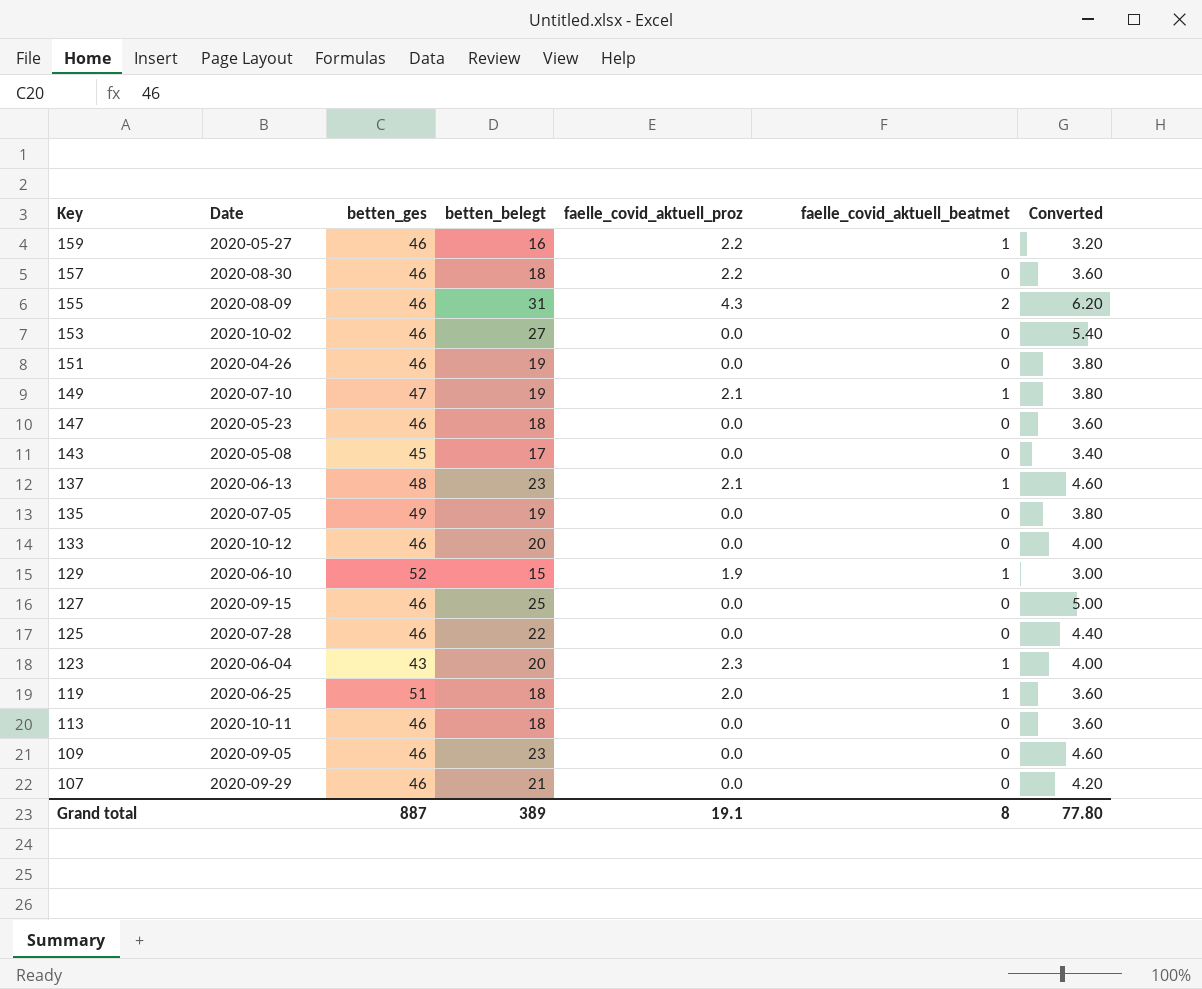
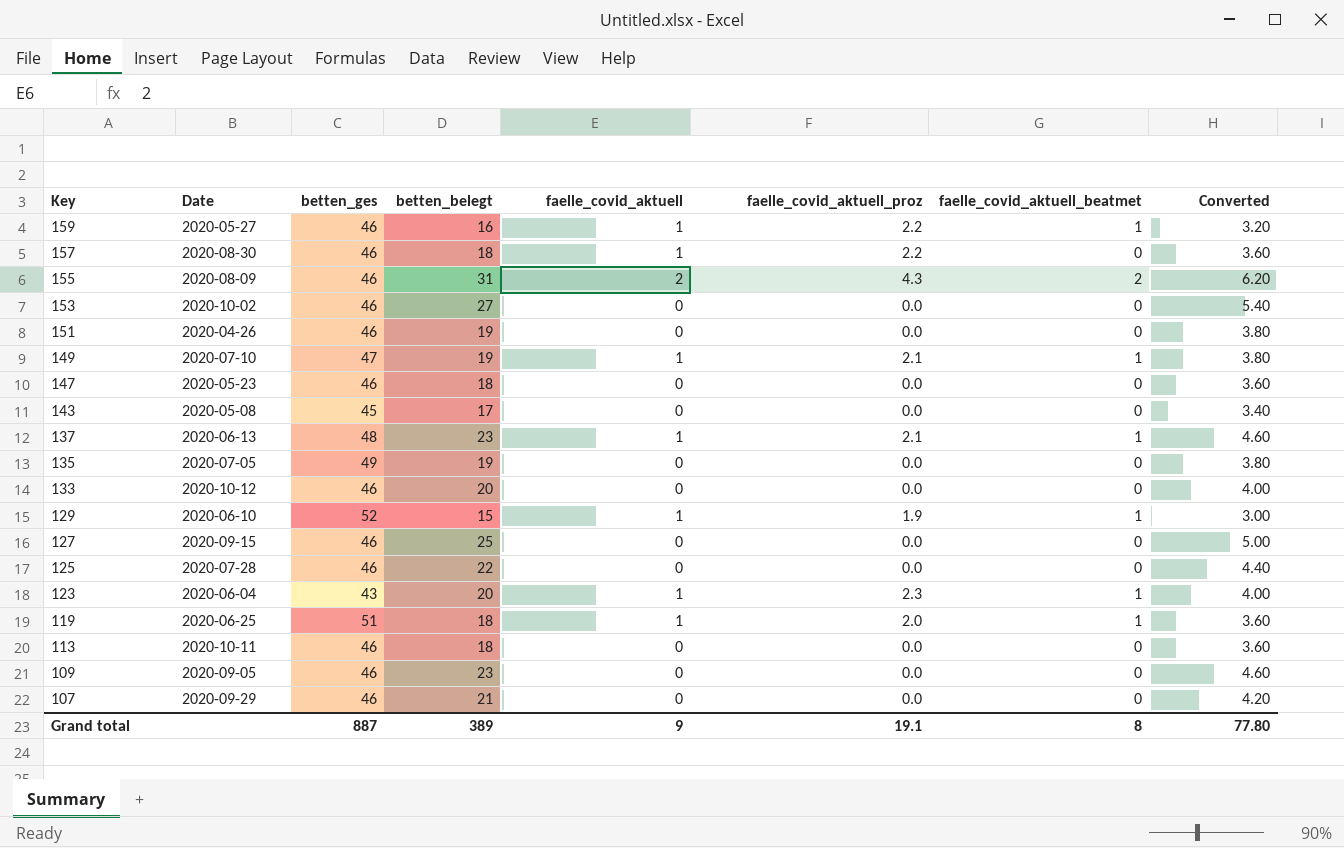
column faelle_covid_aktuell | position: none -> 5

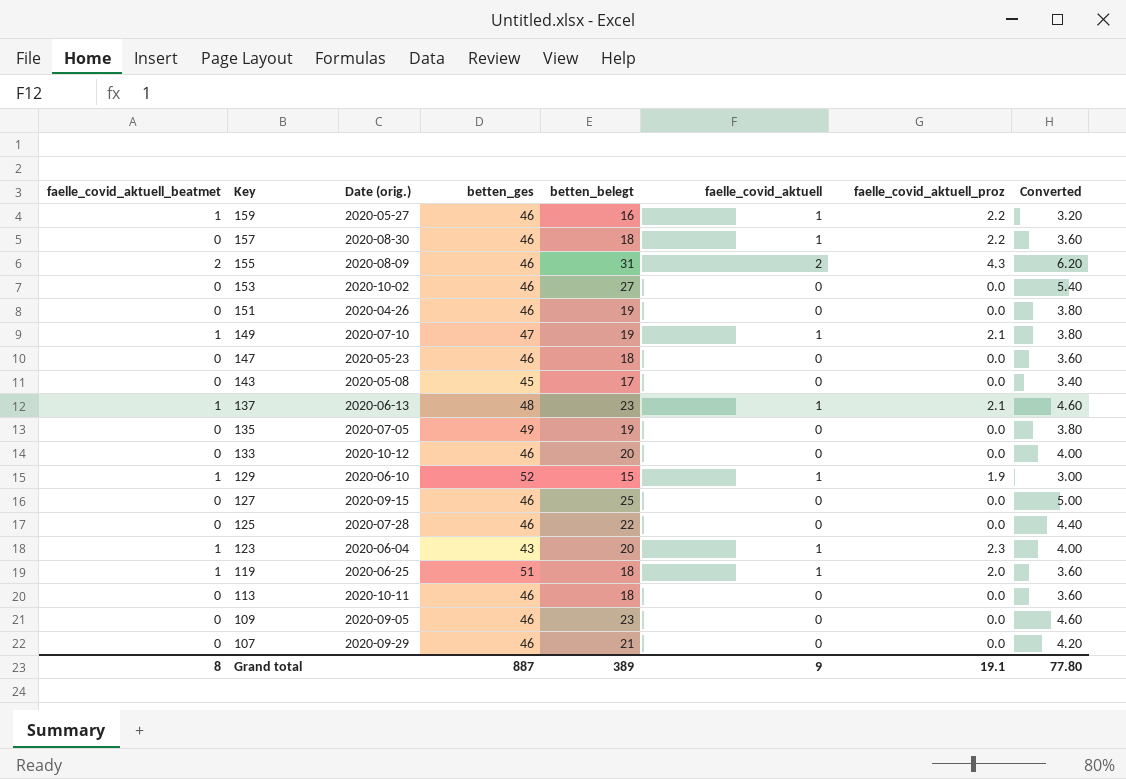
column faelle_covid_aktuell_beatmet | position: 7 -> 1
column name: Date -> Date (orig.)

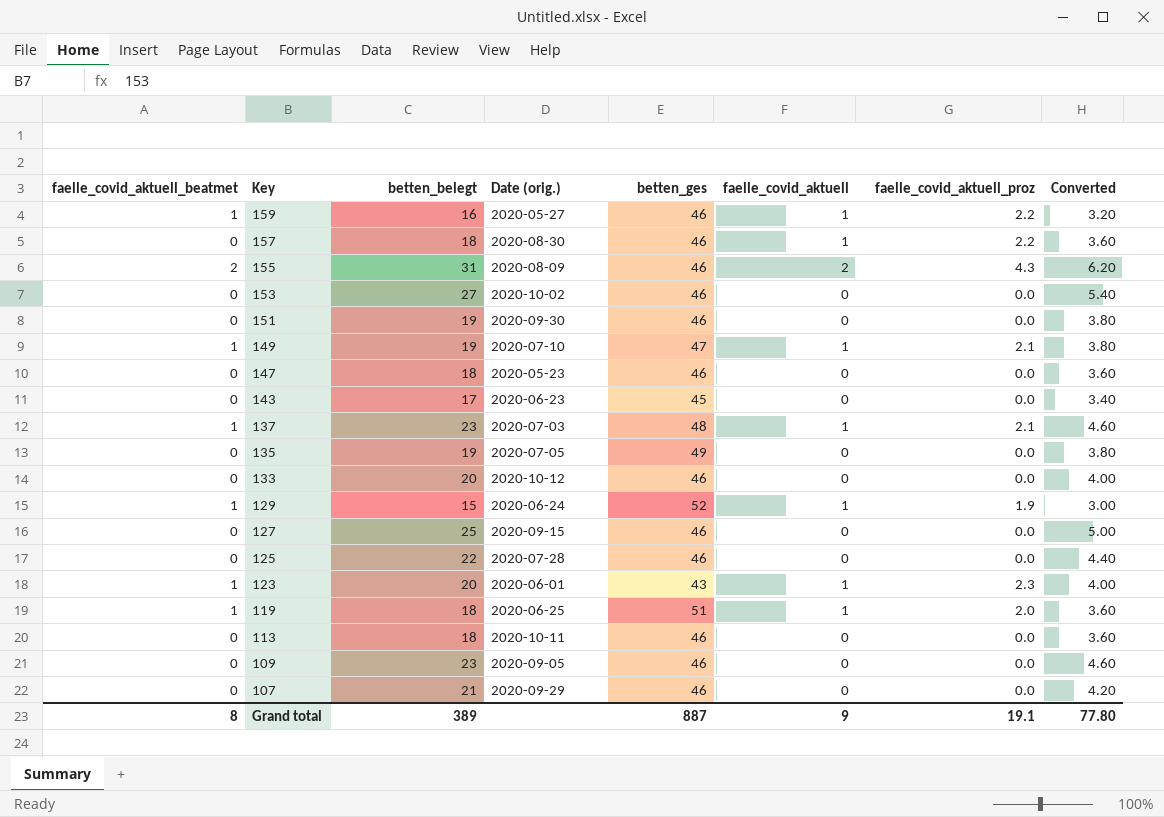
column betten_belegt | position: 5 -> 3
151 | Date (orig.): 2020-04-26 -> 2020-09-30
143 | Date (orig.): 2020-05-08 -> 2020-06-23
137 | Date (orig.): 2020-06-13 -> 2020-07-03
129 | Date (orig.): 2020-06-10 -> 2020-06-24
123 | Date (orig.): 2020-06-04 -> 2020-06-01

